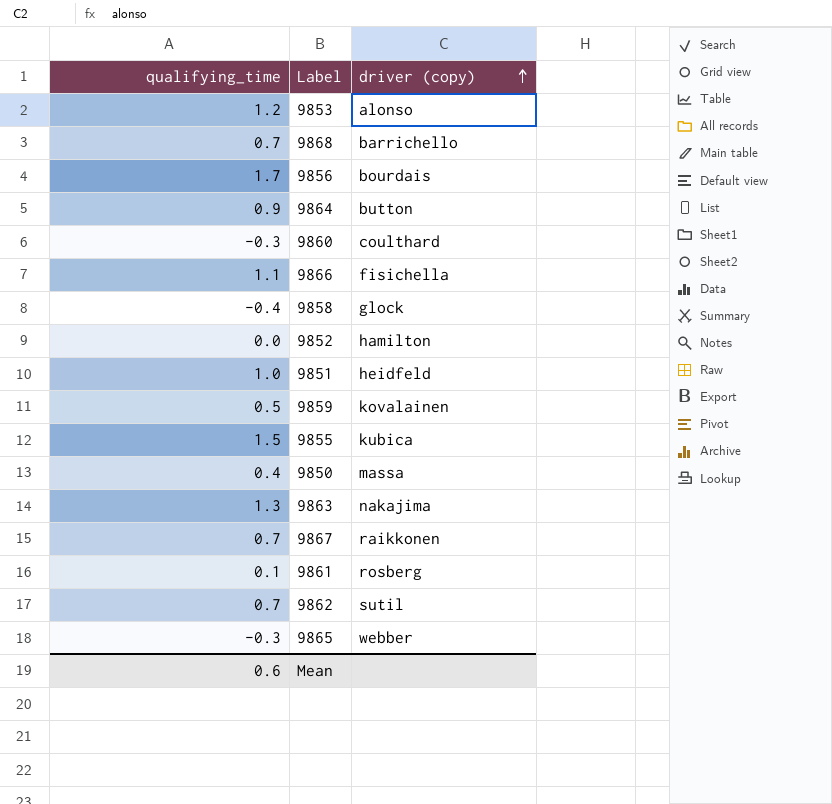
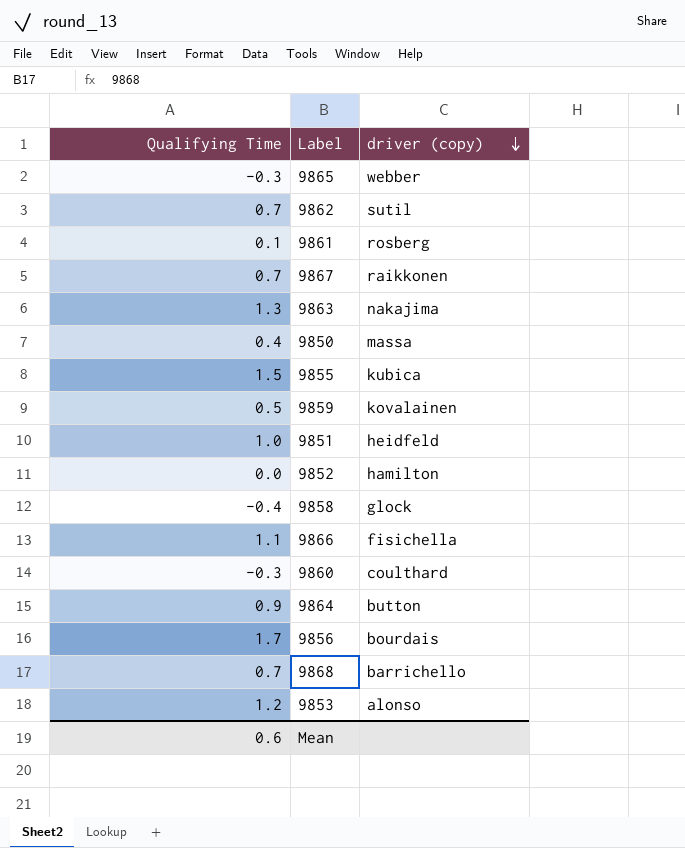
row order: driver (copy) ascending -> driver (copy) descending
column name: qualifying_time -> Qualifying Time

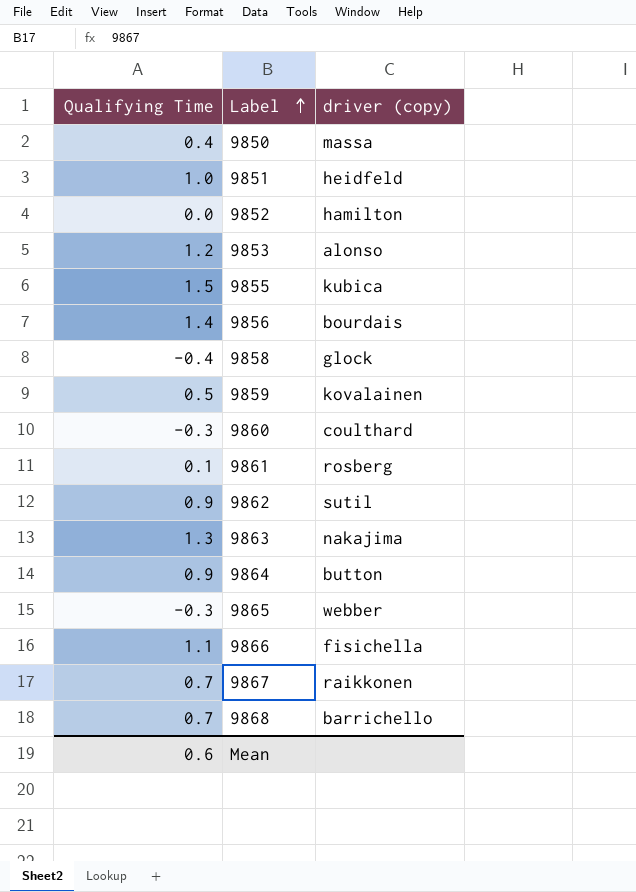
row order: driver (copy) descending -> Label ascending
9856 | Qualifying Time: 1.7 -> 1.4
9862 | Qualifying Time: 0.7 -> 0.9

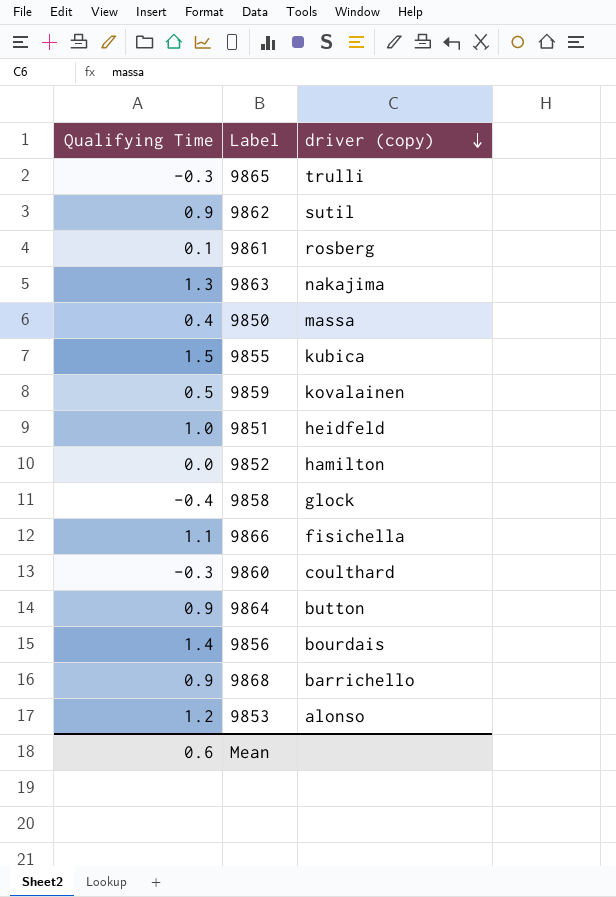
row order: Label ascending -> driver (copy) descending
row 9867: 0.7 | raikkonen -> none
9865 | driver (copy): webber -> trulli
9868 | Qualifying Time: 0.7 -> 0.9

